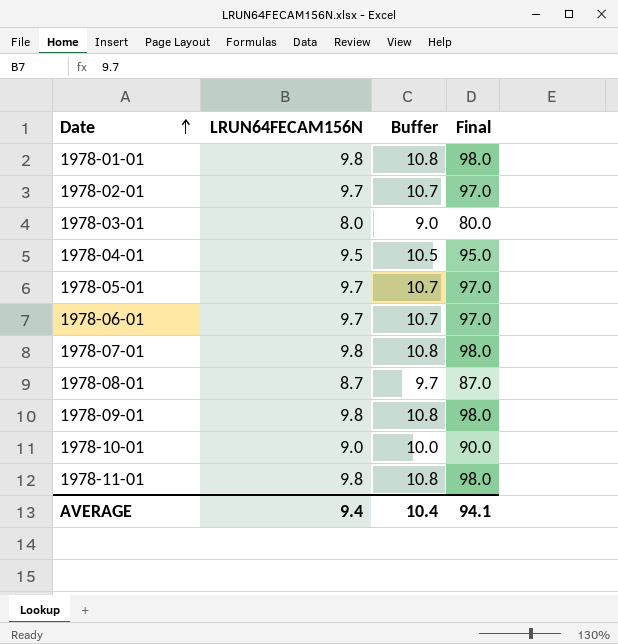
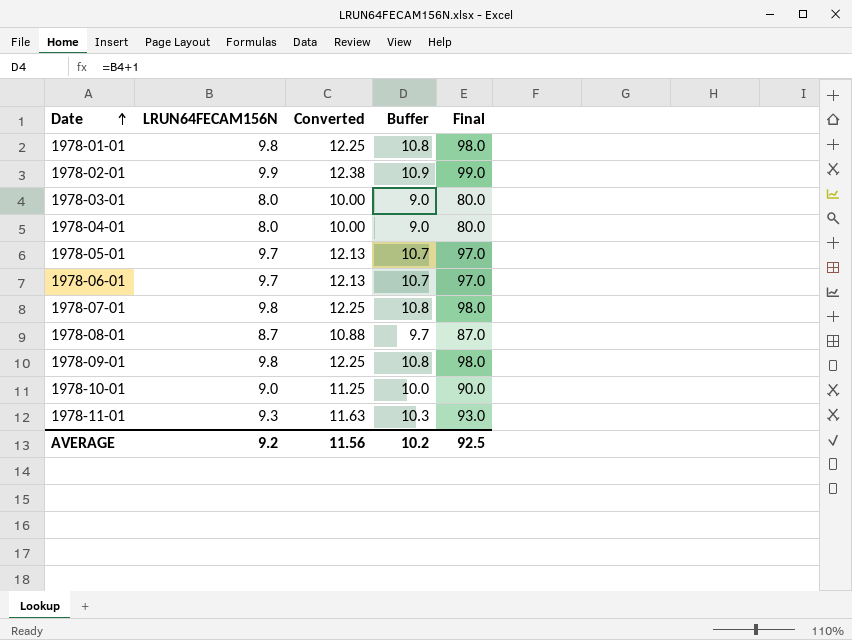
column Converted | formula: none -> [LRUN64FECAM156N] * 1.25
1978-02-01 | LRUN64FECAM156N: 9.7 -> 9.9
1978-02-01 | Buffer: 10.7 -> 10.9
1978-02-01 | Final: 97.0 -> 99.0
1978-04-01 | LRUN64FECAM156N: 9.5 -> 8.0
1978-04-01 | Buffer: 10.5 -> 9.0
1978-04-01 | Final: 95.0 -> 80.0
1978-11-01 | LRUN64FECAM156N: 9.8 -> 9.3
1978-11-01 | Buffer: 10.8 -> 10.3
1978-11-01 | Final: 98.0 -> 93.0
AVERAGE | LRUN64FECAM156N: 9.4 -> 9.2
AVERAGE | Buffer: 10.4 -> 10.2
AVERAGE | Final: 94.1 -> 92.5

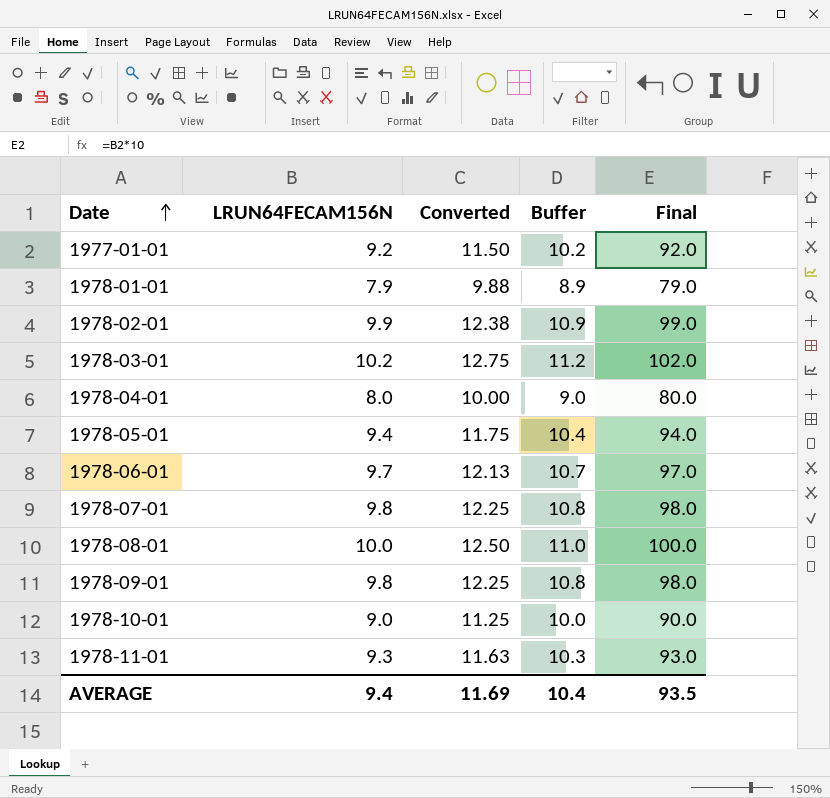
row 1977-01-01: none -> 9.2 | 11.50 | 10.2 | 92.0
1978-01-01 | LRUN64FECAM156N: 9.8 -> 7.9
1978-01-01 | Converted: 12.25 -> 9.88
1978-01-01 | Buffer: 10.8 -> 8.9
1978-01-01 | Final: 98.0 -> 79.0
1978-03-01 | LRUN64FECAM156N: 8.0 -> 10.2
1978-03-01 | Converted: 10.00 -> 12.75
1978-03-01 | Buffer: 9.0 -> 11.2
1978-03-01 | Final: 80.0 -> 102.0
1978-05-01 | LRUN64FECAM156N: 9.7 -> 9.4
1978-05-01 | Converted: 12.13 -> 11.75
1978-05-01 | Buffer: 10.7 -> 10.4
1978-05-01 | Final: 97.0 -> 94.0
1978-08-01 | LRUN64FECAM156N: 8.7 -> 10.0
1978-08-01 | Converted: 10.88 -> 12.50
1978-08-01 | Buffer: 9.7 -> 11.0
1978-08-01 | Final: 87.0 -> 100.0
AVERAGE | LRUN64FECAM156N: 9.2 -> 9.4
AVERAGE | Converted: 11.56 -> 11.69
AVERAGE | Buffer: 10.2 -> 10.4
AVERAGE | Final: 92.5 -> 93.5

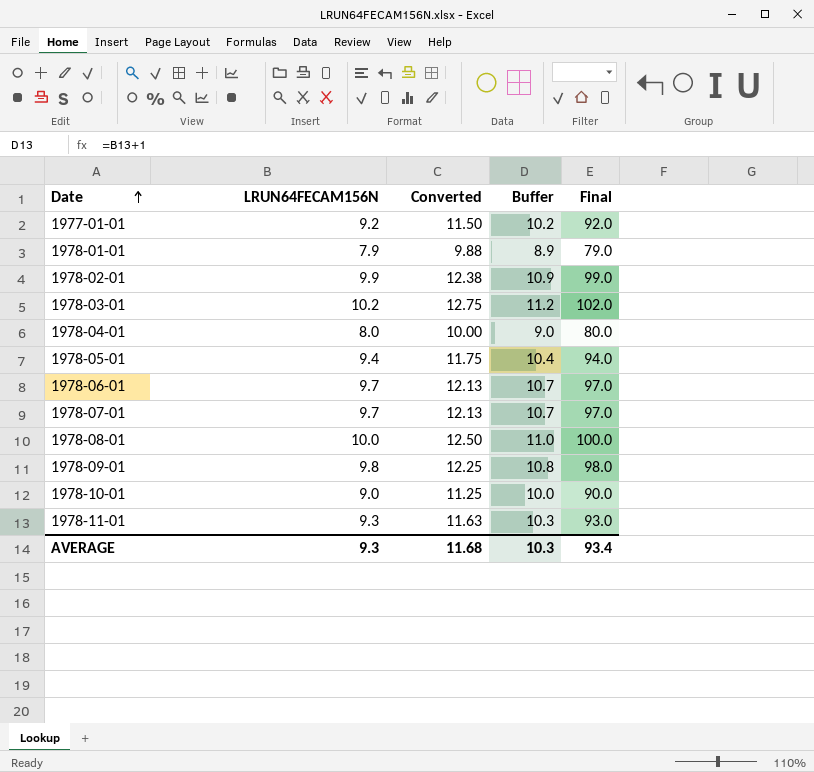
1978-07-01 | LRUN64FECAM156N: 9.8 -> 9.7
1978-07-01 | Converted: 12.25 -> 12.13
1978-07-01 | Buffer: 10.8 -> 10.7
1978-07-01 | Final: 98.0 -> 97.0
AVERAGE | LRUN64FECAM156N: 9.4 -> 9.3
AVERAGE | Converted: 11.69 -> 11.68
AVERAGE | Buffer: 10.4 -> 10.3
AVERAGE | Final: 93.5 -> 93.4

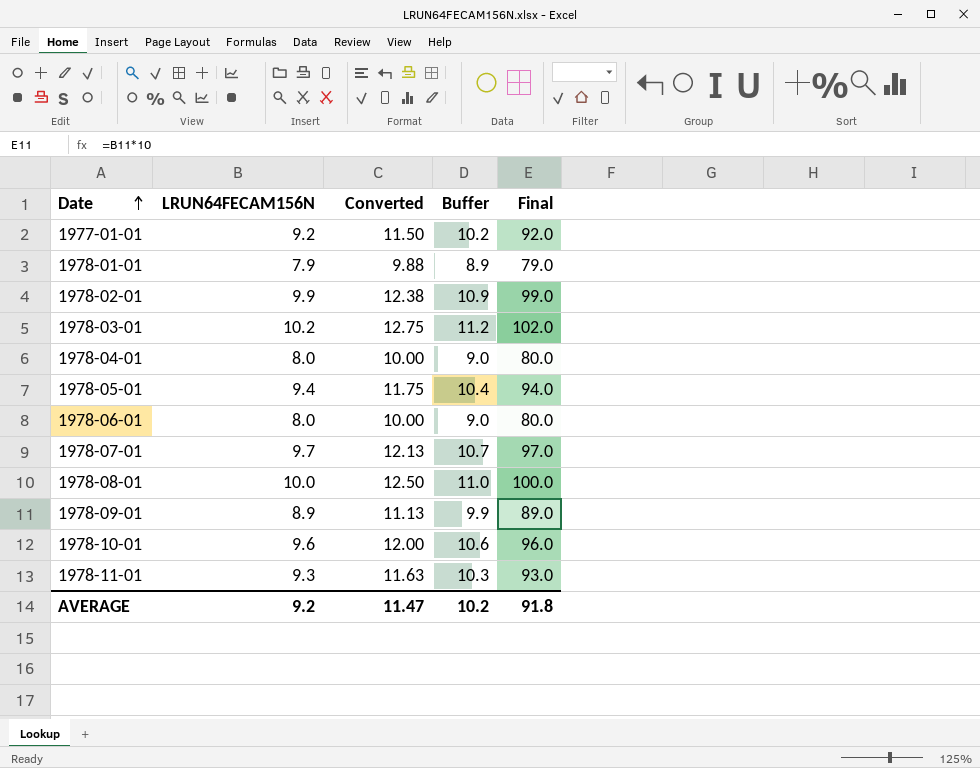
1978-06-01 | LRUN64FECAM156N: 9.7 -> 8.0
1978-06-01 | Converted: 12.13 -> 10.00
1978-06-01 | Buffer: 10.7 -> 9.0
1978-06-01 | Final: 97.0 -> 80.0
1978-09-01 | LRUN64FECAM156N: 9.8 -> 8.9
1978-09-01 | Converted: 12.25 -> 11.13
1978-09-01 | Buffer: 10.8 -> 9.9
1978-09-01 | Final: 98.0 -> 89.0
1978-10-01 | LRUN64FECAM156N: 9.0 -> 9.6
1978-10-01 | Converted: 11.25 -> 12.00
1978-10-01 | Buffer: 10.0 -> 10.6
1978-10-01 | Final: 90.0 -> 96.0
AVERAGE | LRUN64FECAM156N: 9.3 -> 9.2
AVERAGE | Converted: 11.68 -> 11.47
AVERAGE | Buffer: 10.3 -> 10.2
AVERAGE | Final: 93.4 -> 91.8

